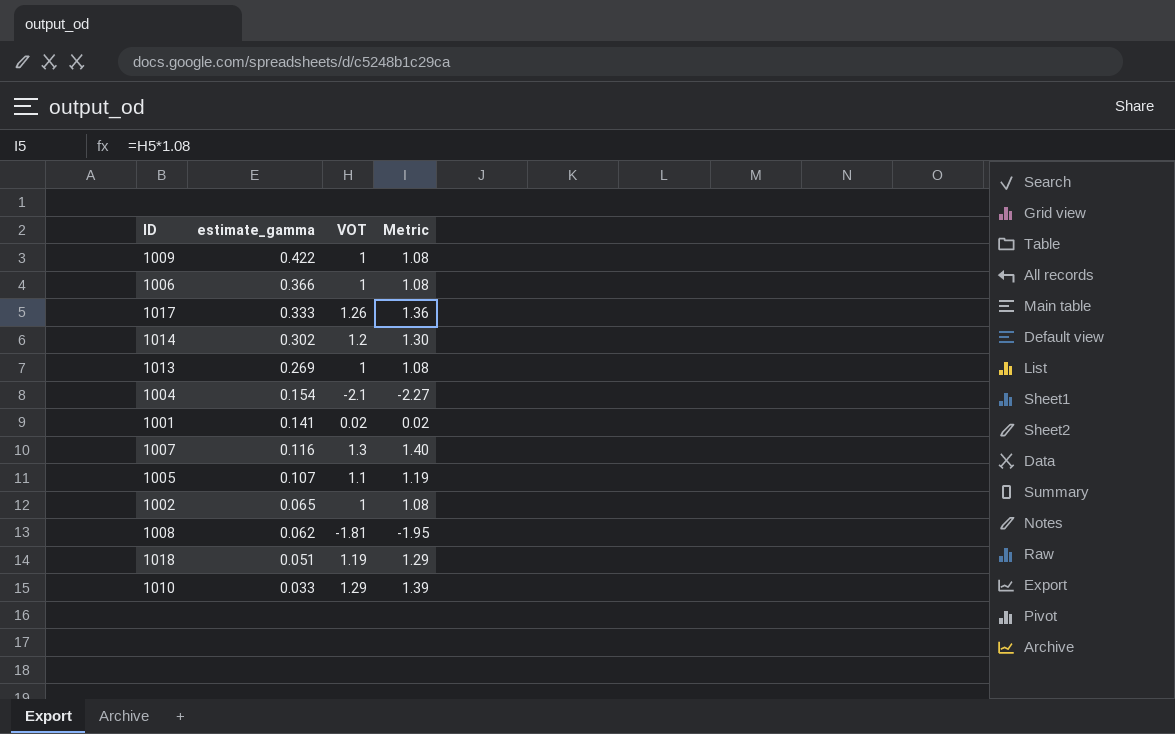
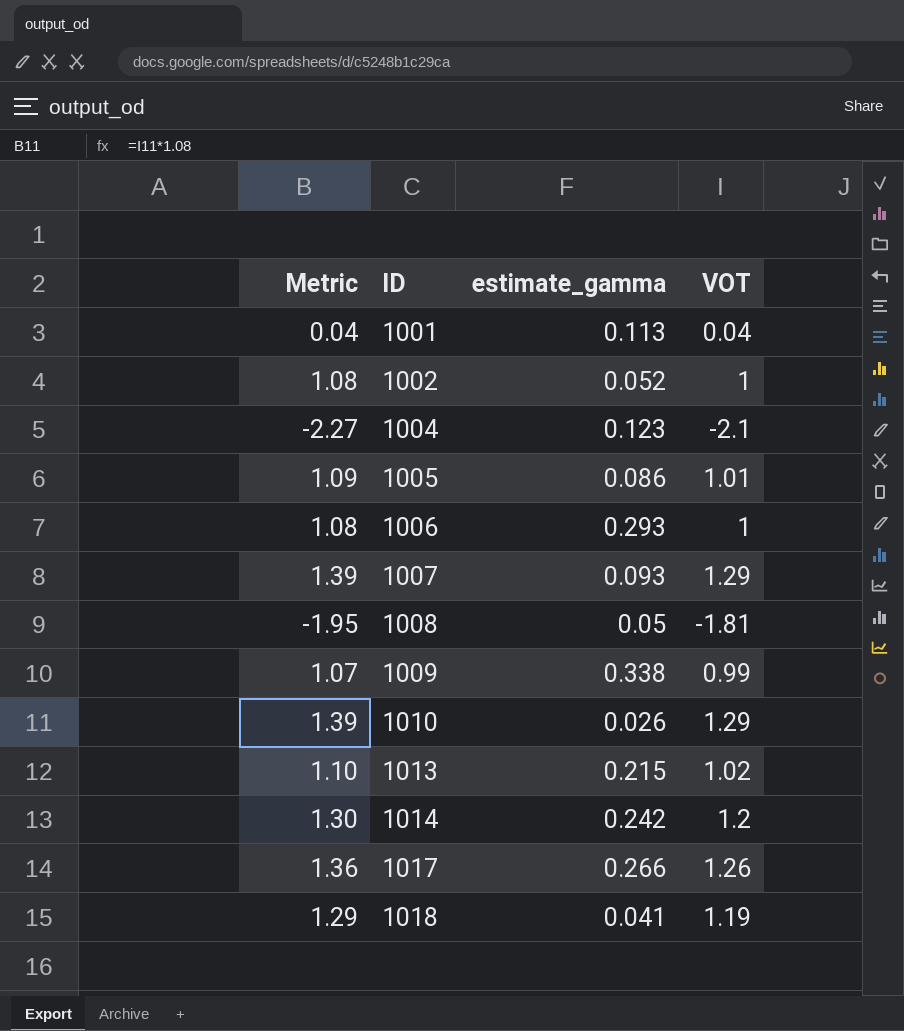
row order: estimate_gamma descending -> ID ascending
column Metric | position: 4 -> 1
1001 | Metric: 0.02 -> 0.04
1001 | estimate_gamma: 0.141 -> 0.113
1001 | VOT: 0.02 -> 0.04
1002 | estimate_gamma: 0.065 -> 0.052
1004 | estimate_gamma: 0.154 -> 0.123
1005 | Metric: 1.19 -> 1.09
1005 | estimate_gamma: 0.107 -> 0.086
1005 | VOT: 1.1 -> 1.01
1006 | estimate_gamma: 0.366 -> 0.293
1007 | Metric: 1.40 -> 1.39
1007 | estimate_gamma: 0.116 -> 0.093
1007 | VOT: 1.3 -> 1.29
1008 | estimate_gamma: 0.062 -> 0.05
1009 | Metric: 1.08 -> 1.07
1009 | estimate_gamma: 0.422 -> 0.338
1009 | VOT: 1 -> 0.99
1010 | estimate_gamma: 0.033 -> 0.026
1013 | Metric: 1.08 -> 1.10
1013 | estimate_gamma: 0.269 -> 0.215
1013 | VOT: 1 -> 1.02
1014 | estimate_gamma: 0.302 -> 0.242
1017 | estimate_gamma: 0.333 -> 0.266
1018 | estimate_gamma: 0.051 -> 0.041

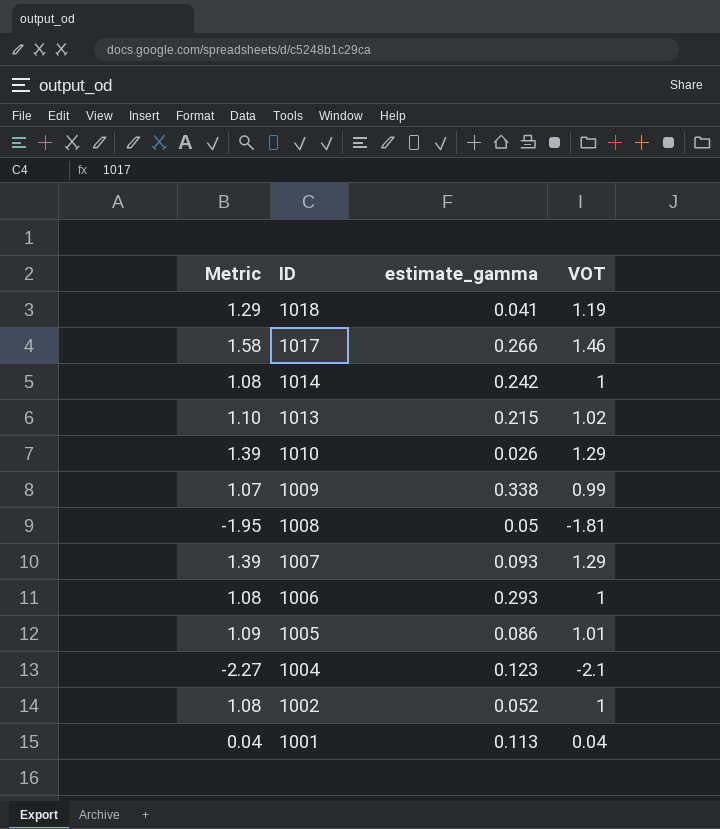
row order: ID ascending -> ID descending
1017 | Metric: 1.36 -> 1.58
1017 | VOT: 1.26 -> 1.46
1014 | Metric: 1.30 -> 1.08
1014 | VOT: 1.2 -> 1

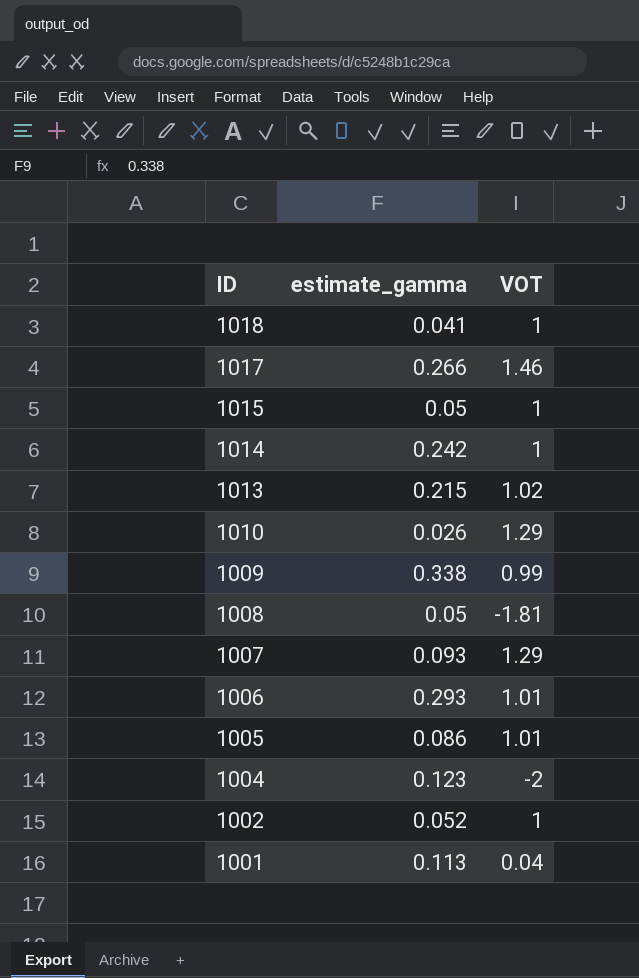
column Metric | formula: [VOT] * 1.08 -> none
1018 | VOT: 1.19 -> 1
row 1015: none -> 0.05 | 1
1006 | VOT: 1 -> 1.01
1004 | VOT: -2.1 -> -2

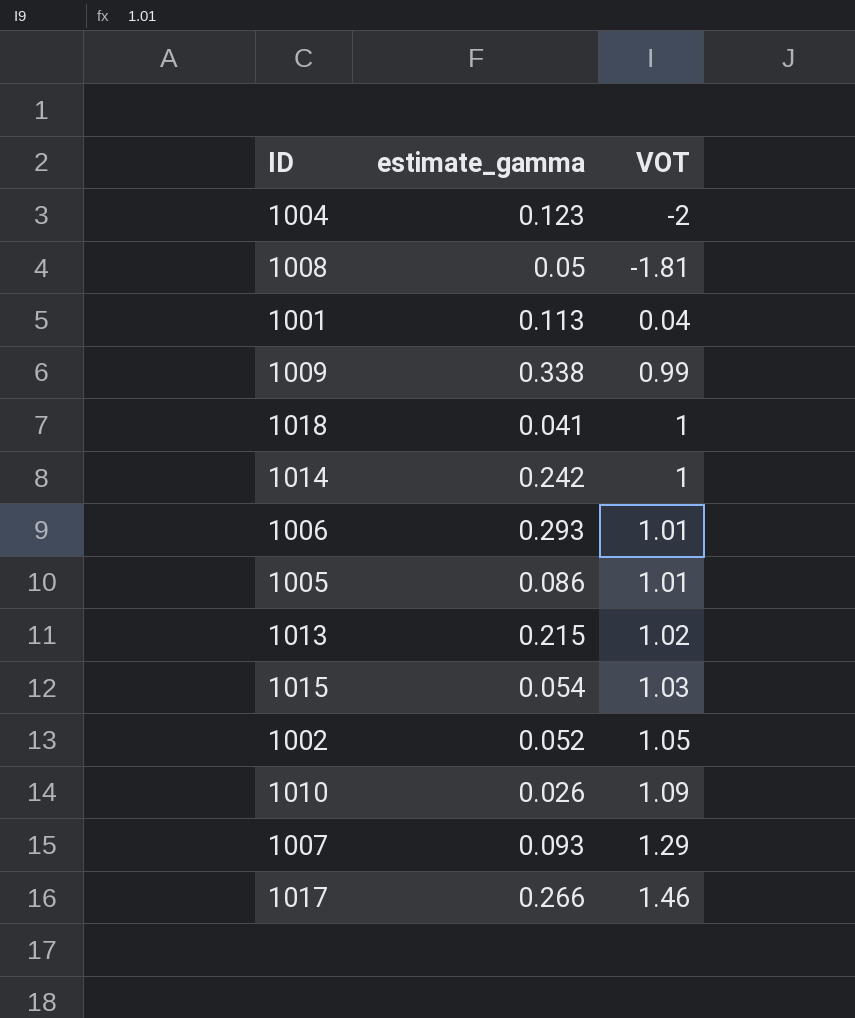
row order: ID descending -> VOT ascending
1015 | estimate_gamma: 0.05 -> 0.054
1015 | VOT: 1 -> 1.03
1002 | VOT: 1 -> 1.05
1010 | VOT: 1.29 -> 1.09

